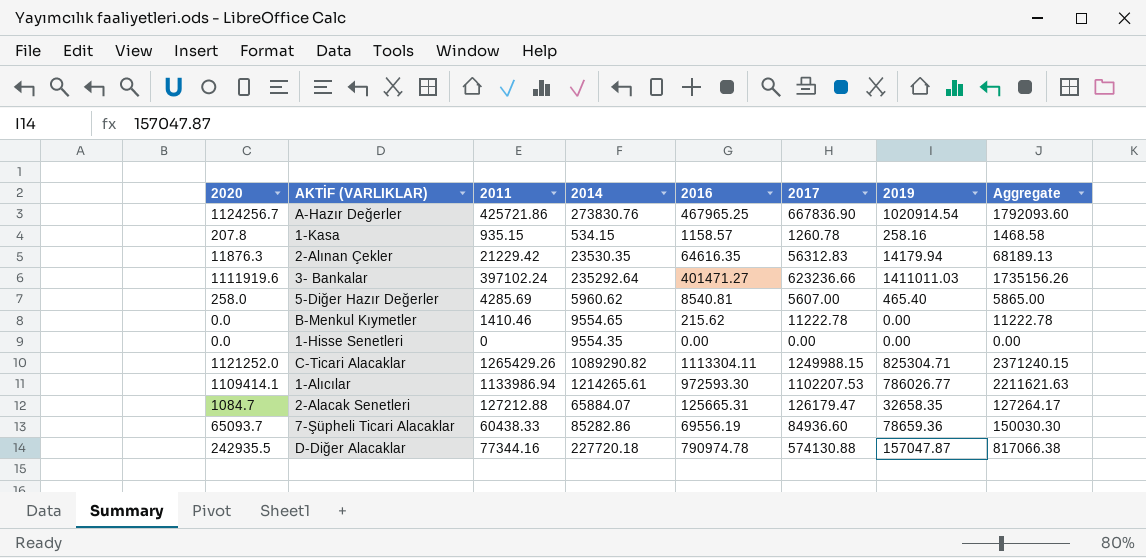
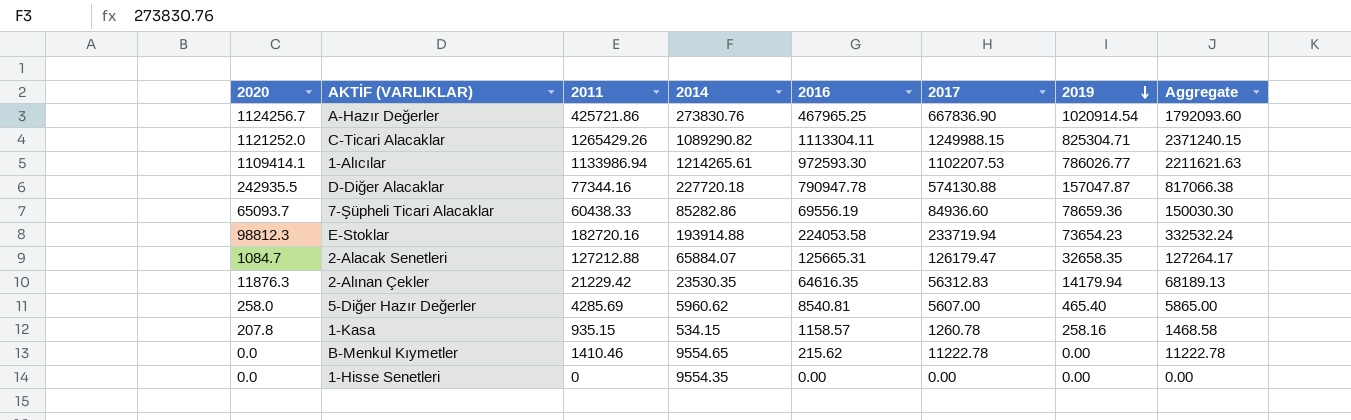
row order: none -> 2019 descending
row 3- Bankalar: 1111919.6 | 397102.24 | 235292.64 | 401471.27 | 623236.66 | 1411011.03 | 1735156.26 -> none
D-Diğer Alacaklar | 2016: 790974.78 -> 790947.78
row E-Stoklar: none -> 98812.3 | 182720.16 | 193914.88 | 224053.58 | 233719.94 | 73654.23 | 332532.24

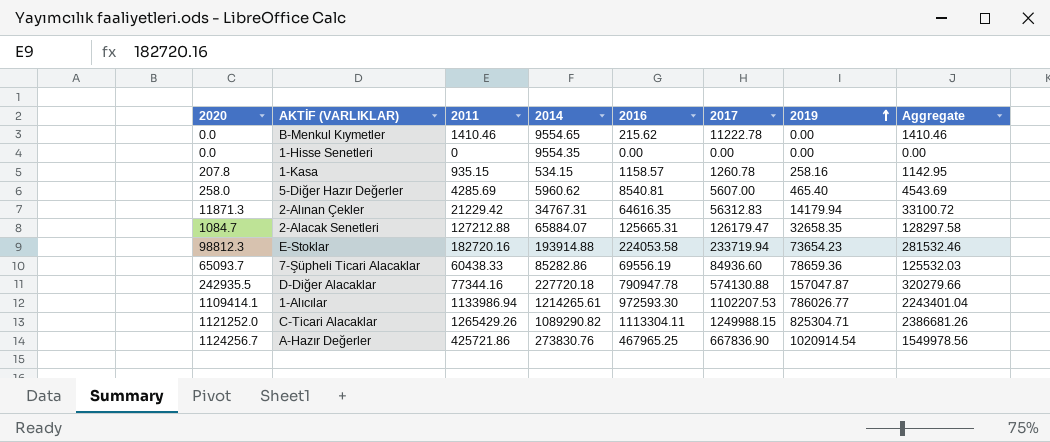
row order: 2019 descending -> 2019 ascending
column Aggregate | formula: [2020] + [2017] -> [2020] + [2011]
2-Alınan Çekler | 2020: 11876.3 -> 11871.3
2-Alınan Çekler | 2014: 23530.35 -> 34767.31

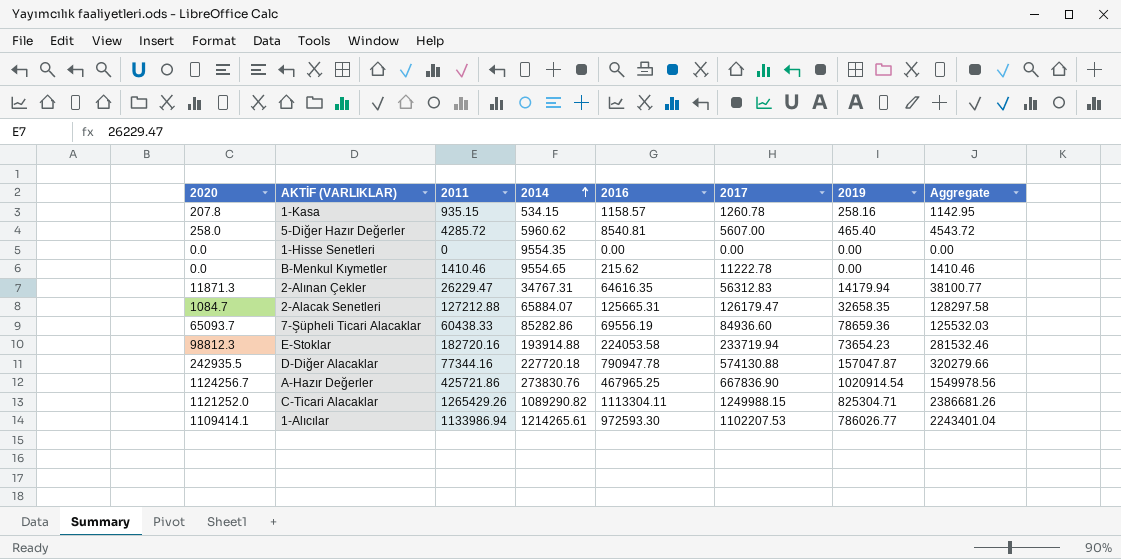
row order: 2019 ascending -> 2014 ascending
5-Diğer Hazır Değerler | 2011: 4285.69 -> 4285.72
5-Diğer Hazır Değerler | Aggregate: 4543.69 -> 4543.72
2-Alınan Çekler | 2011: 21229.42 -> 26229.47
2-Alınan Çekler | Aggregate: 33100.72 -> 38100.77

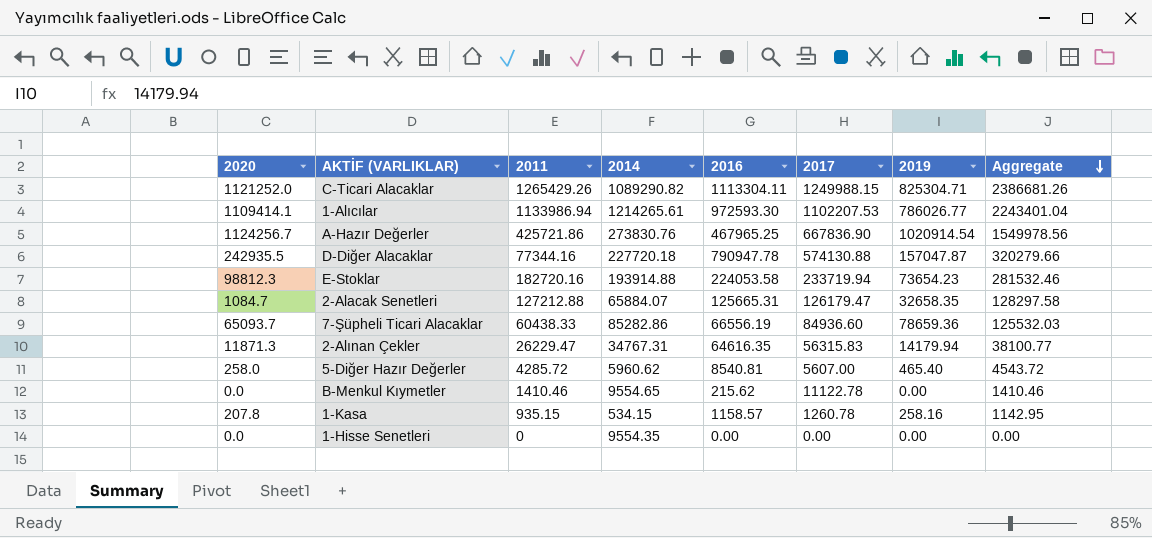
row order: 2014 ascending -> Aggregate descending
7-Şüpheli Ticari Alacaklar | 2016: 69556.19 -> 66556.19
2-Alınan Çekler | 2017: 56312.83 -> 56315.83
B-Menkul Kıymetler | 2017: 11222.78 -> 11122.78

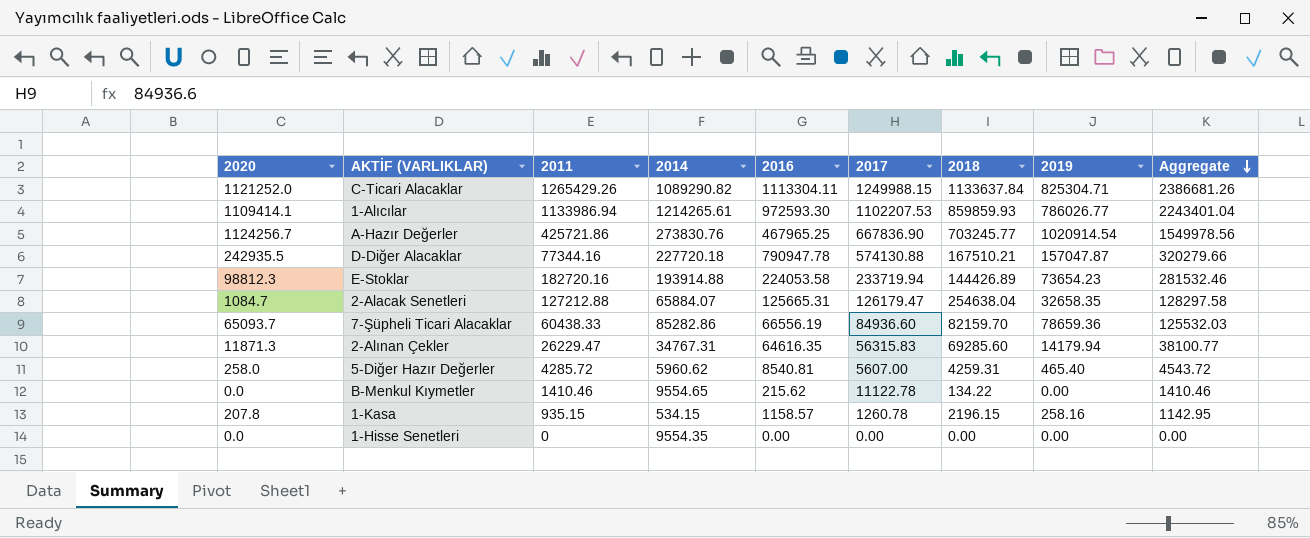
column 2018 | position: none -> 7

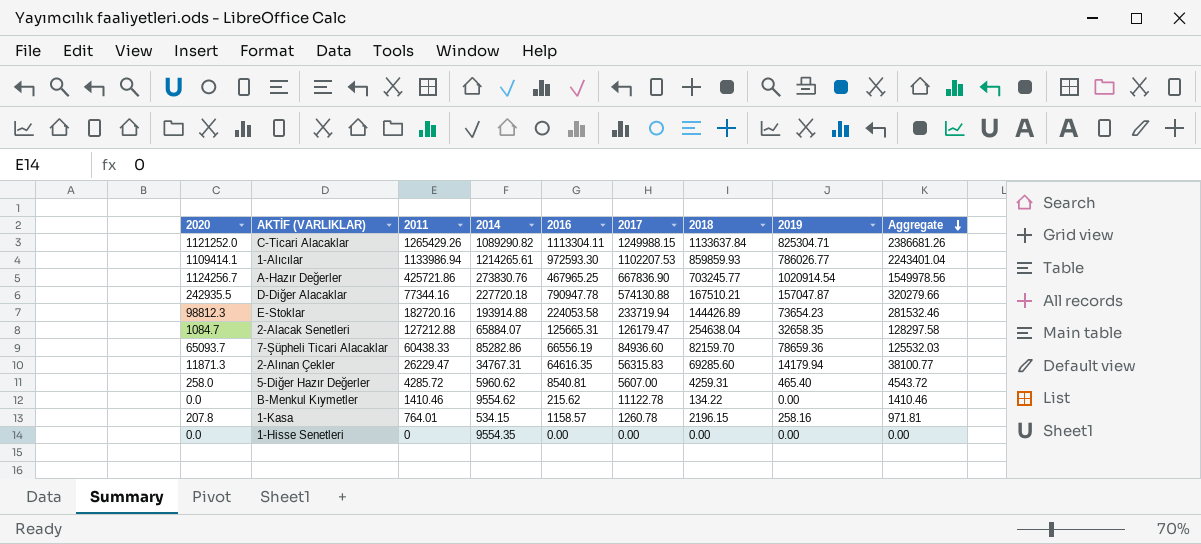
B-Menkul Kıymetler | 2014: 9554.65 -> 9554.62
1-Kasa | 2011: 935.15 -> 764.01
1-Kasa | Aggregate: 1142.95 -> 971.81

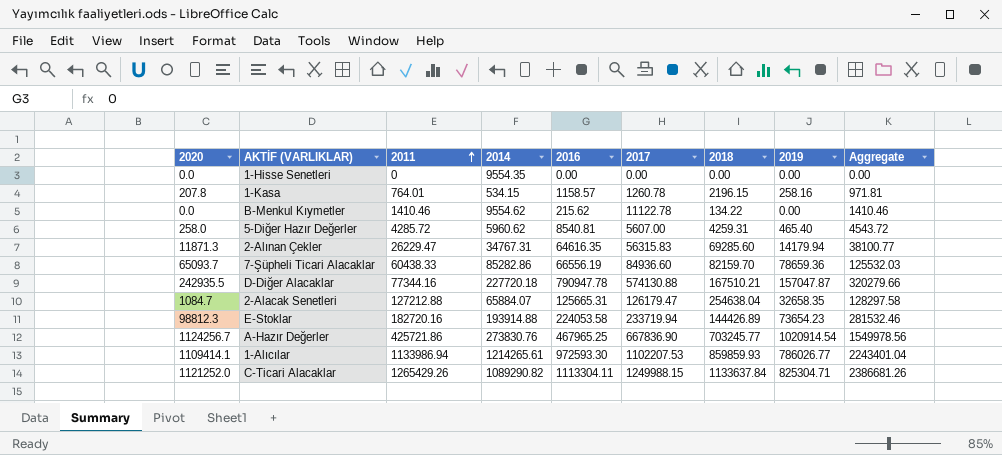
row order: Aggregate descending -> 2011 ascending

